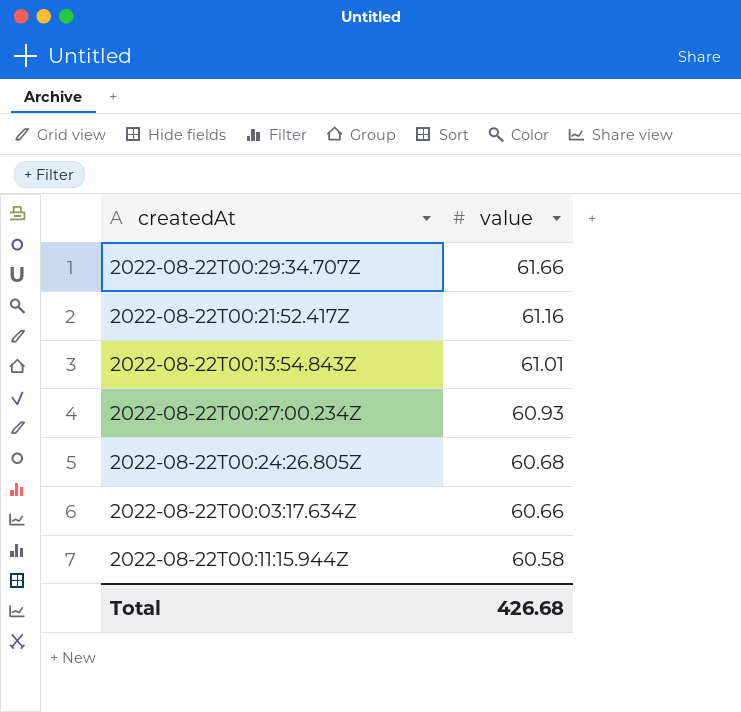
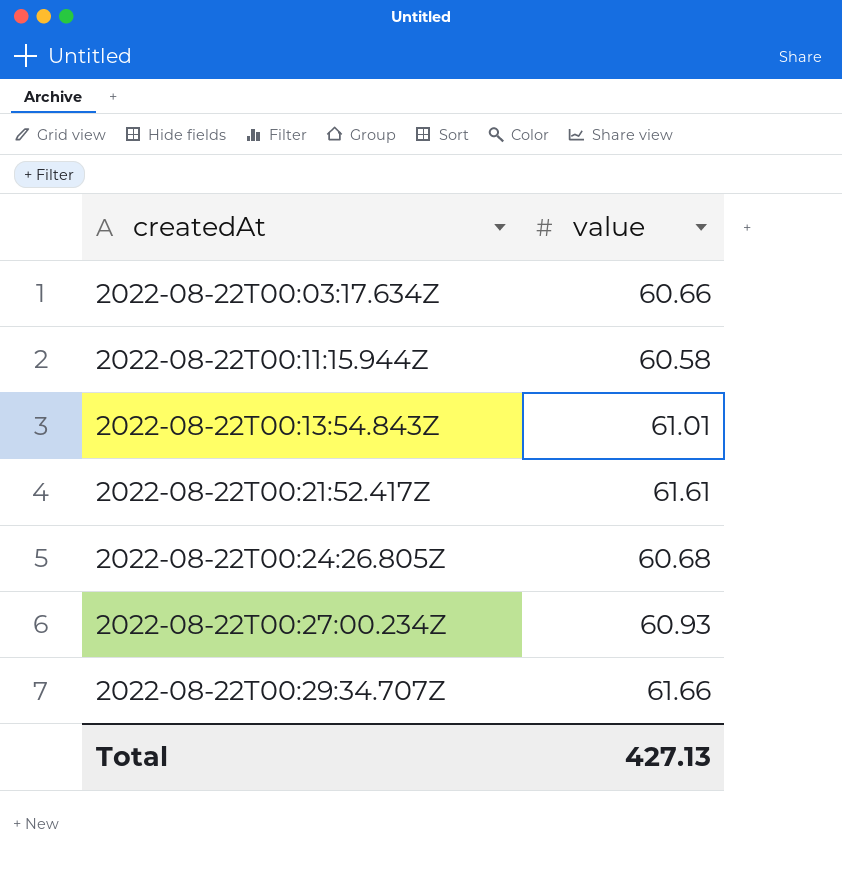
row order: value descending -> createdAt ascending
2022-08-22T00:21:52.417Z | value: 61.16 -> 61.61
Total | value: 426.68 -> 427.13

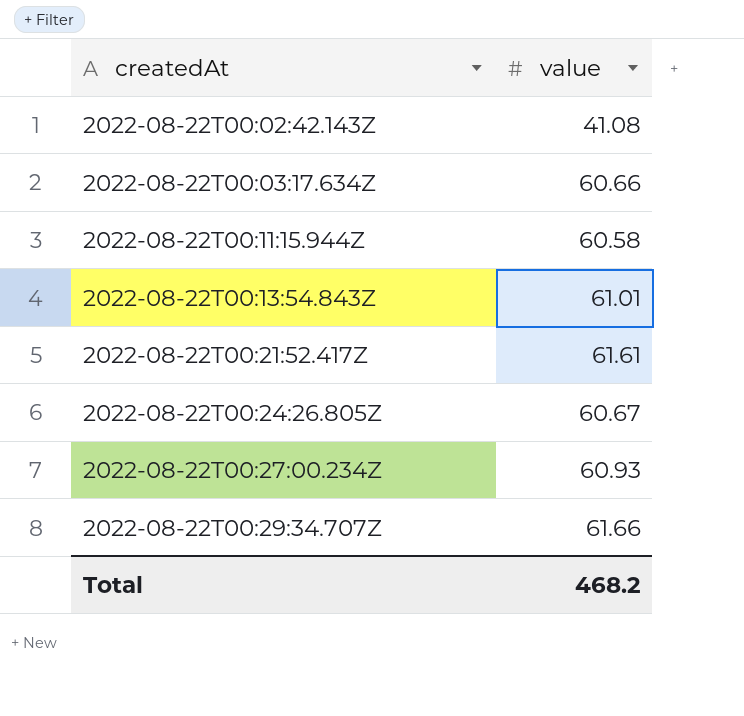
row 2022-08-22T00:02:42.143Z: none -> 41.08
2022-08-22T00:24:26.805Z | value: 60.68 -> 60.67
Total | value: 427.13 -> 468.2

